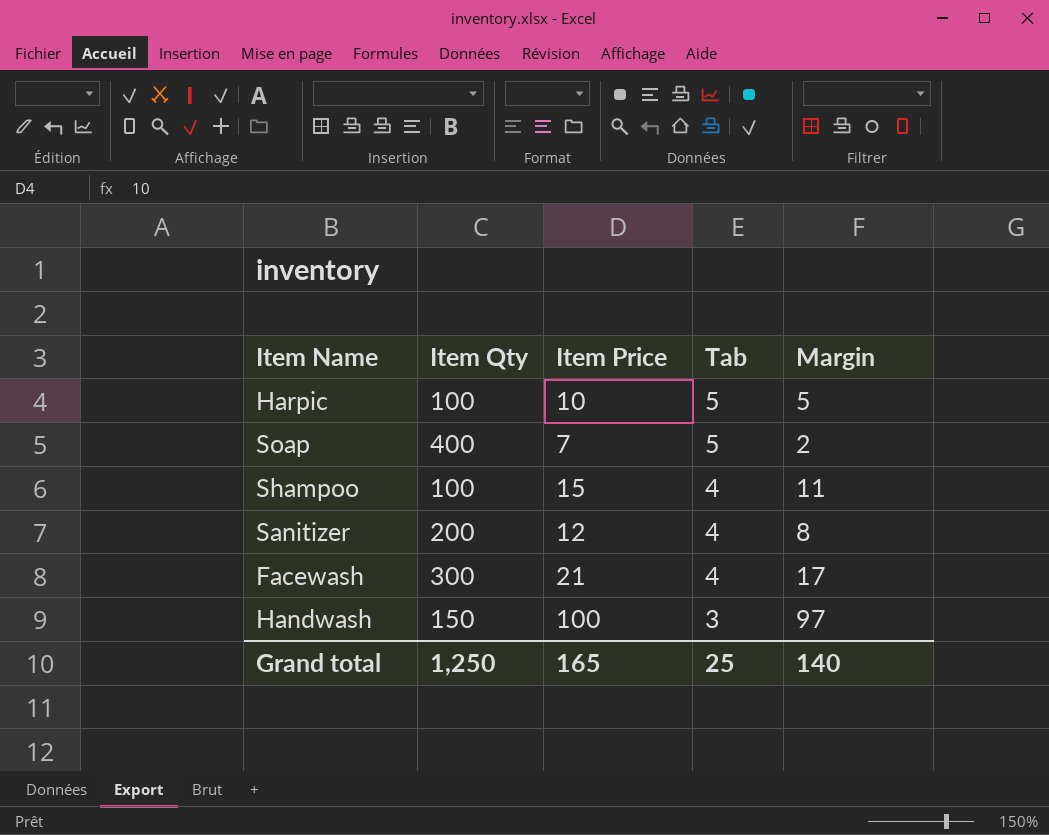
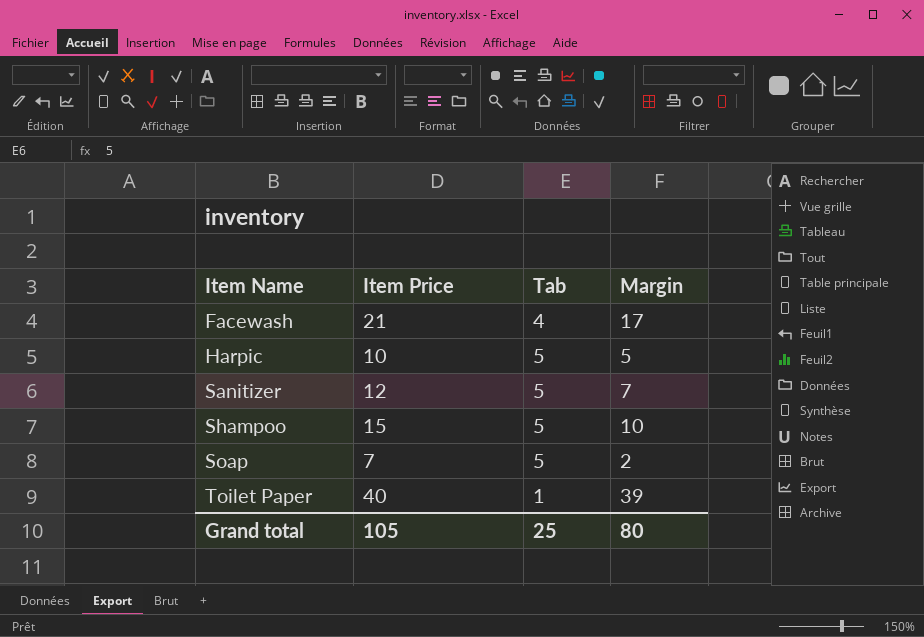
row order: Tab descending -> Item Name ascending
column Item Qty | position: 2 -> none
row Handwash: 150 | 100 | 3 | 97 -> none
Sanitizer | Tab: 4 -> 5
Sanitizer | Margin: 8 -> 7
Shampoo | Tab: 4 -> 5
Shampoo | Margin: 11 -> 10
row Toilet Paper: none -> 40 | 1 | 39
Grand total | Item Price: 165 -> 105
Grand total | Margin: 140 -> 80

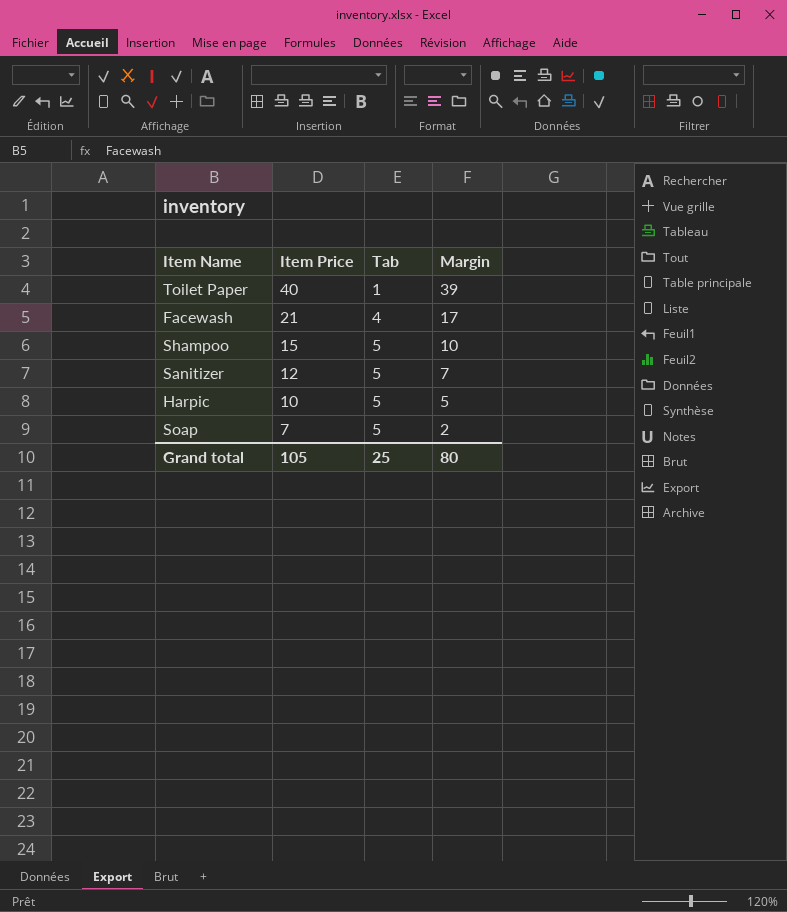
row order: Item Name ascending -> Item Price descending

